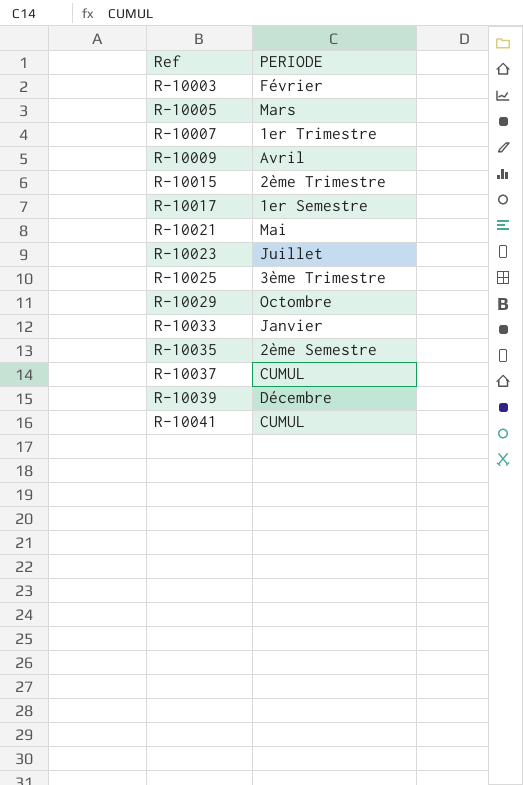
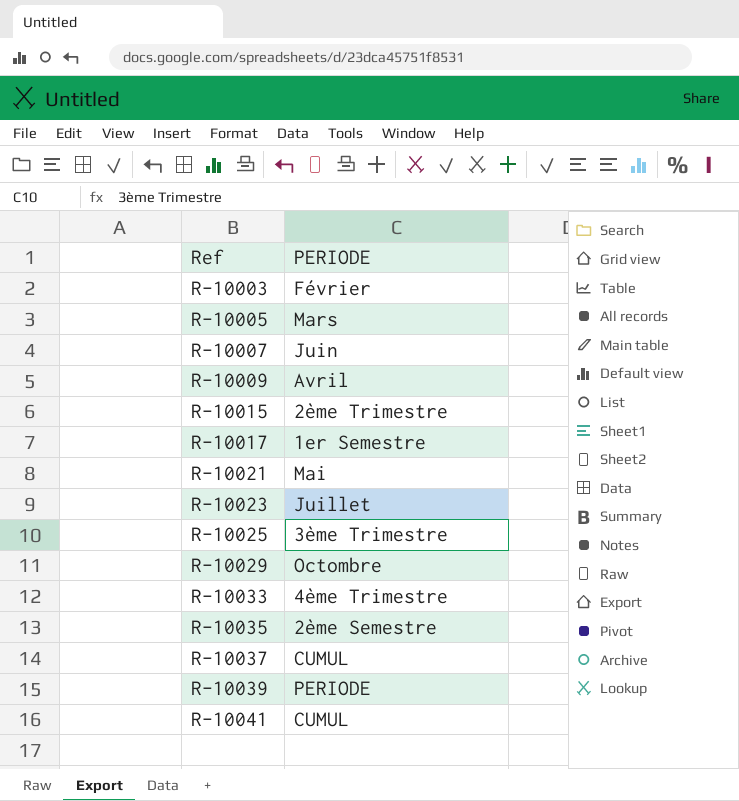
R-10007 | PERIODE: 1er Trimestre -> Juin
R-10033 | PERIODE: Janvier -> 4ème Trimestre
R-10039 | PERIODE: Décembre -> PERIODE

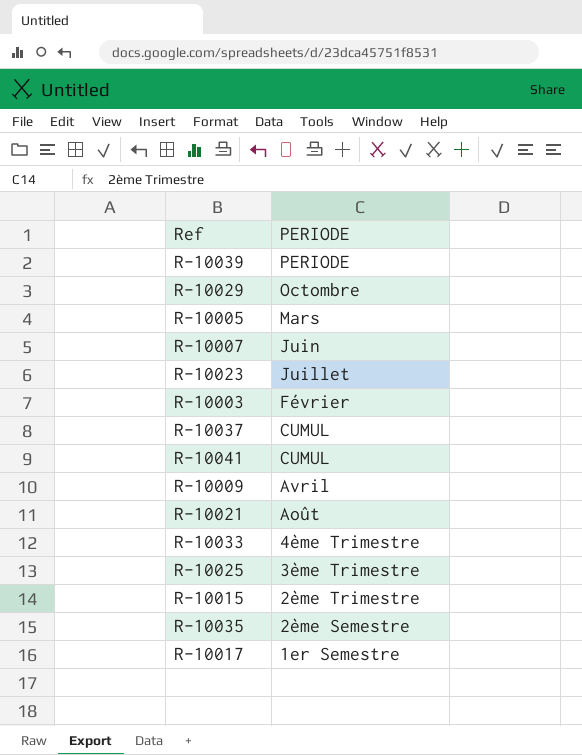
row order: Ref ascending -> PERIODE descending
R-10021 | PERIODE: Mai -> Août

